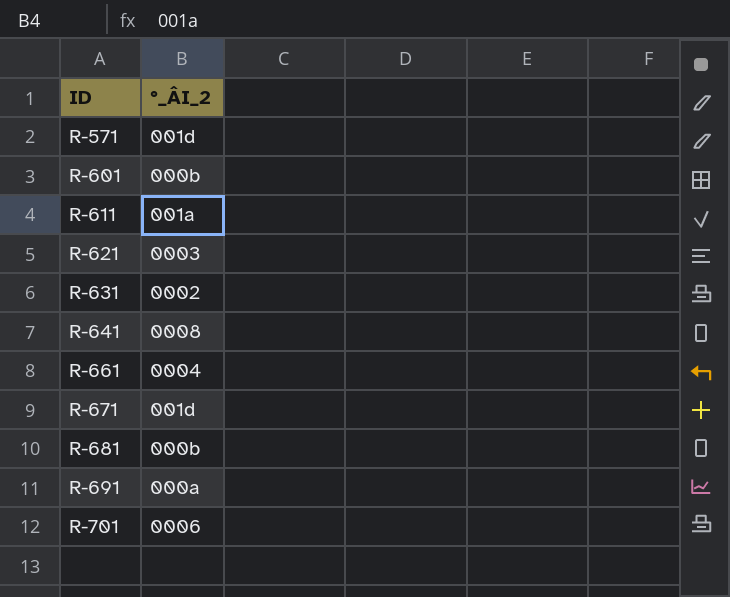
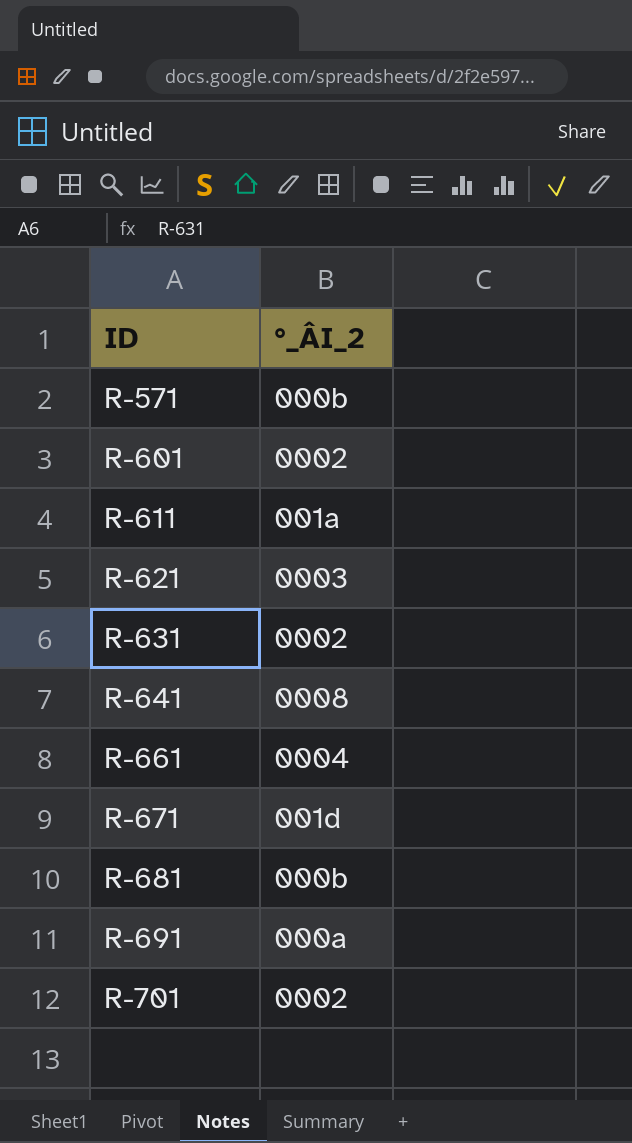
R-571 | °_ÂI_2: 001d -> 000b
R-601 | °_ÂI_2: 000b -> 0002
R-701 | °_ÂI_2: 0006 -> 0002

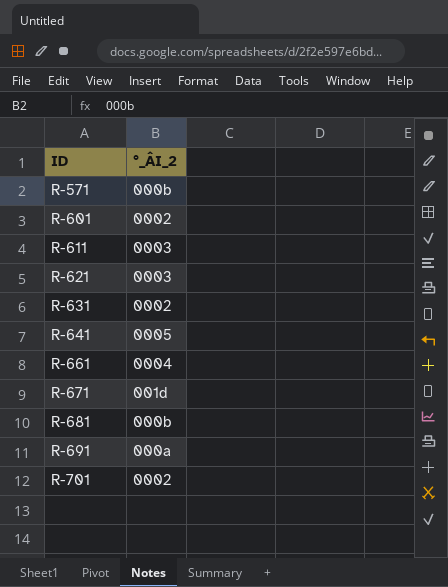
R-611 | °_ÂI_2: 001a -> 0003
R-641 | °_ÂI_2: 0008 -> 0005

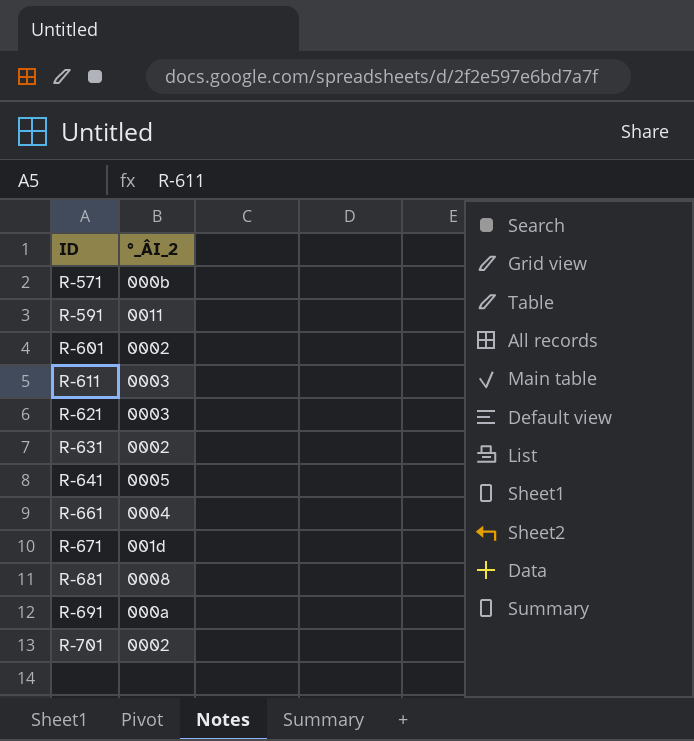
row R-591: none -> 0011
R-681 | °_ÂI_2: 000b -> 0008

